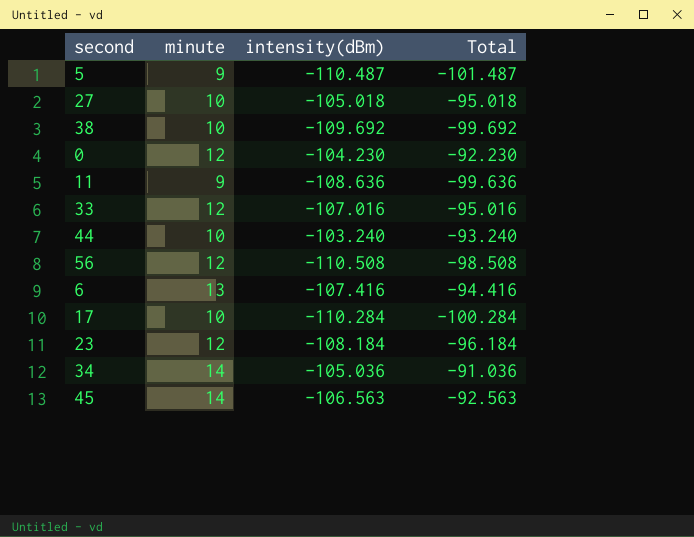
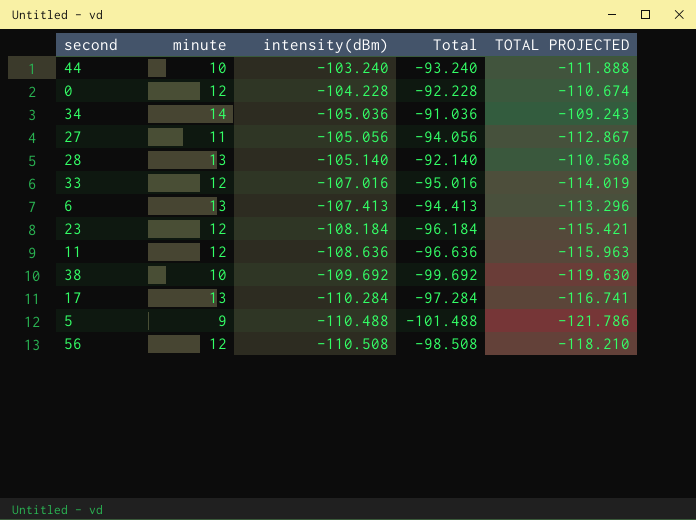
row order: none -> intensity(dBm) descending
column TOTAL PROJECTED | formula: none -> [Total] * 1.2
row 45: 14 | -106.563 | -92.563 -> none
0 | intensity(dBm): -104.230 -> -104.228
0 | Total: -92.230 -> -92.228
27 | minute: 10 -> 11
27 | intensity(dBm): -105.018 -> -105.056
27 | Total: -95.018 -> -94.056
row 28: none -> 13 | -105.140 | -92.140 | -110.568
6 | intensity(dBm): -107.416 -> -107.413
6 | Total: -94.416 -> -94.413
11 | minute: 9 -> 12
11 | Total: -99.636 -> -96.636
17 | minute: 10 -> 13
17 | Total: -100.284 -> -97.284
5 | intensity(dBm): -110.487 -> -110.488
5 | Total: -101.487 -> -101.488

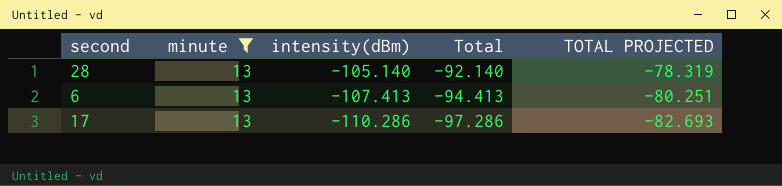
filter: none -> minute = 13
column TOTAL PROJECTED | formula: [Total] * 1.2 -> [Total] * 0.85
17 | intensity(dBm): -110.284 -> -110.286
17 | Total: -97.284 -> -97.286

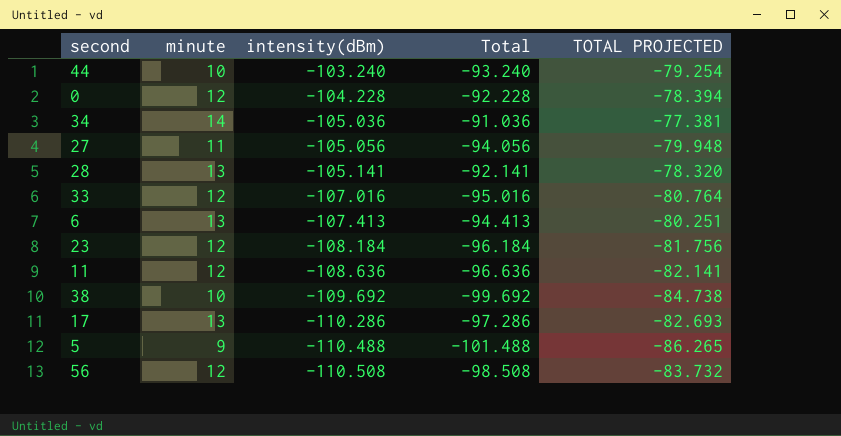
filter: minute = 13 -> none
28 | intensity(dBm): -105.140 -> -105.141
28 | Total: -92.140 -> -92.141
28 | TOTAL PROJECTED: -78.319 -> -78.320

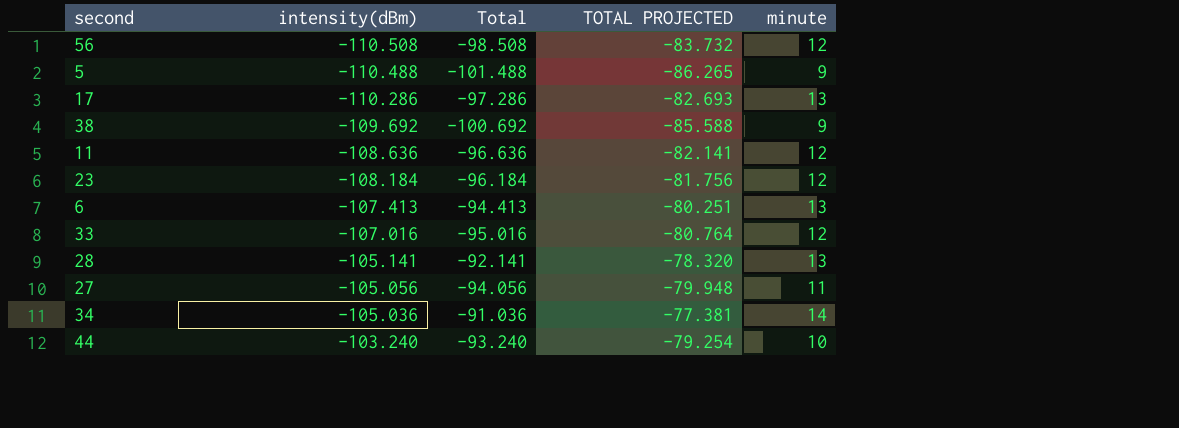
row order: intensity(dBm) descending -> intensity(dBm) ascending
column minute | position: 2 -> 5
row 0: 12 | -104.228 | -92.228 | -78.394 -> none
38 | Total: -99.692 -> -100.692
38 | TOTAL PROJECTED: -84.738 -> -85.588
38 | minute: 10 -> 9

